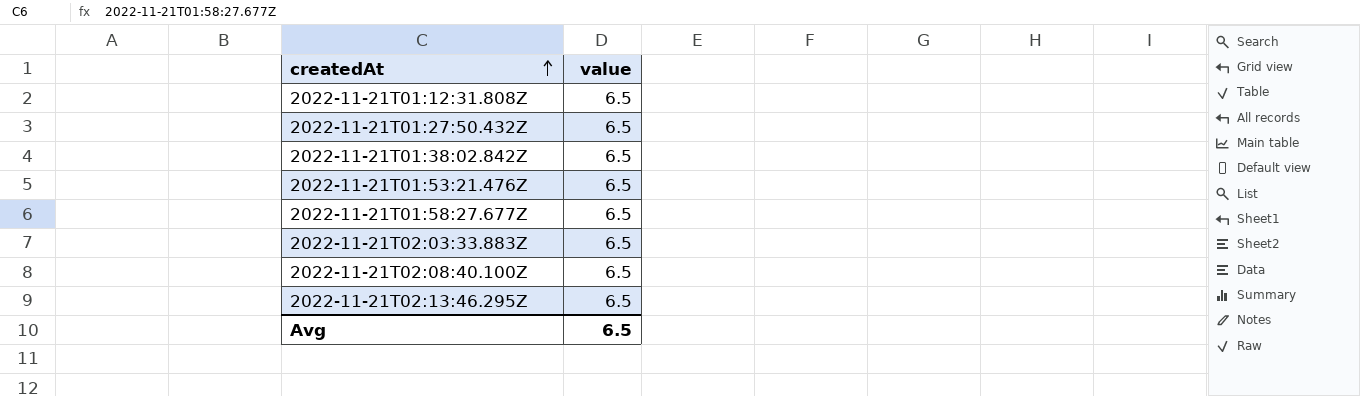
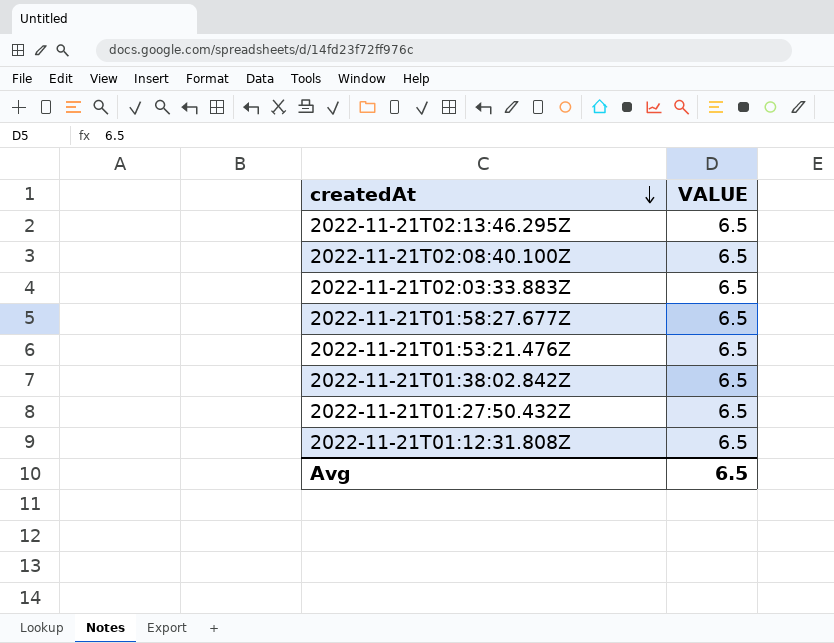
row order: createdAt ascending -> createdAt descending
column name: value -> VALUE

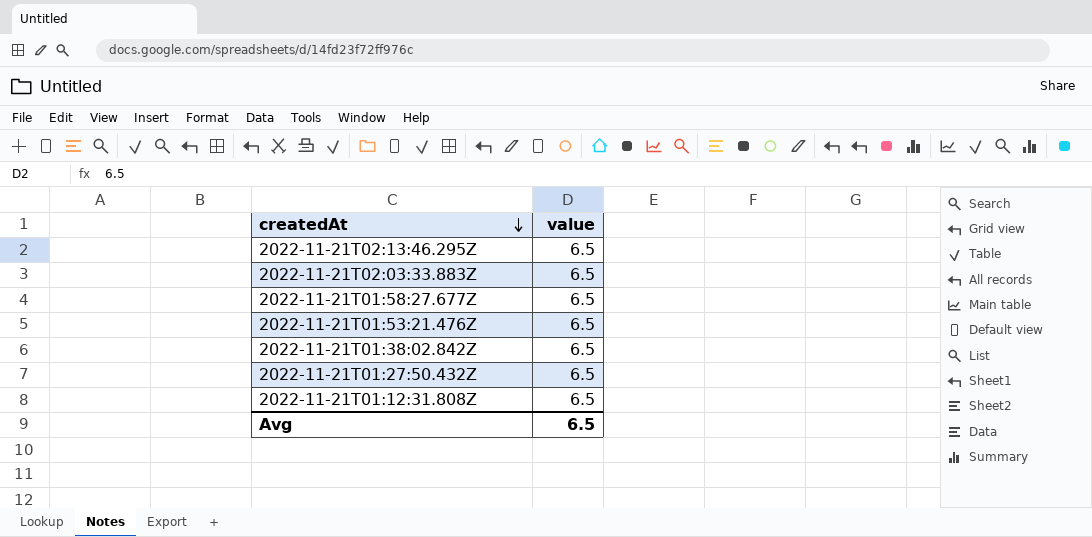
column name: VALUE -> value
row 2022-11-21T02:08:40.100Z: 6.5 -> none

